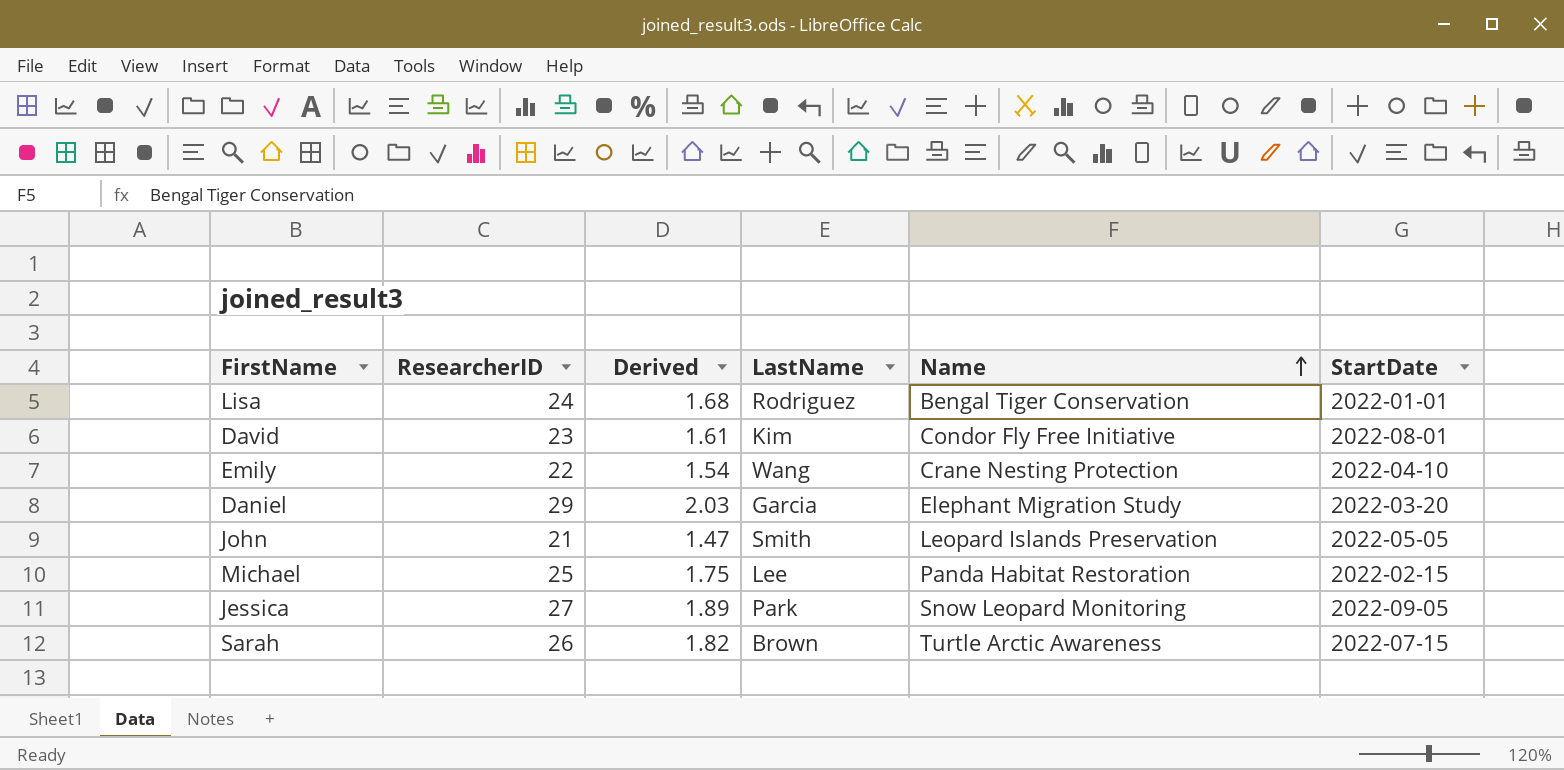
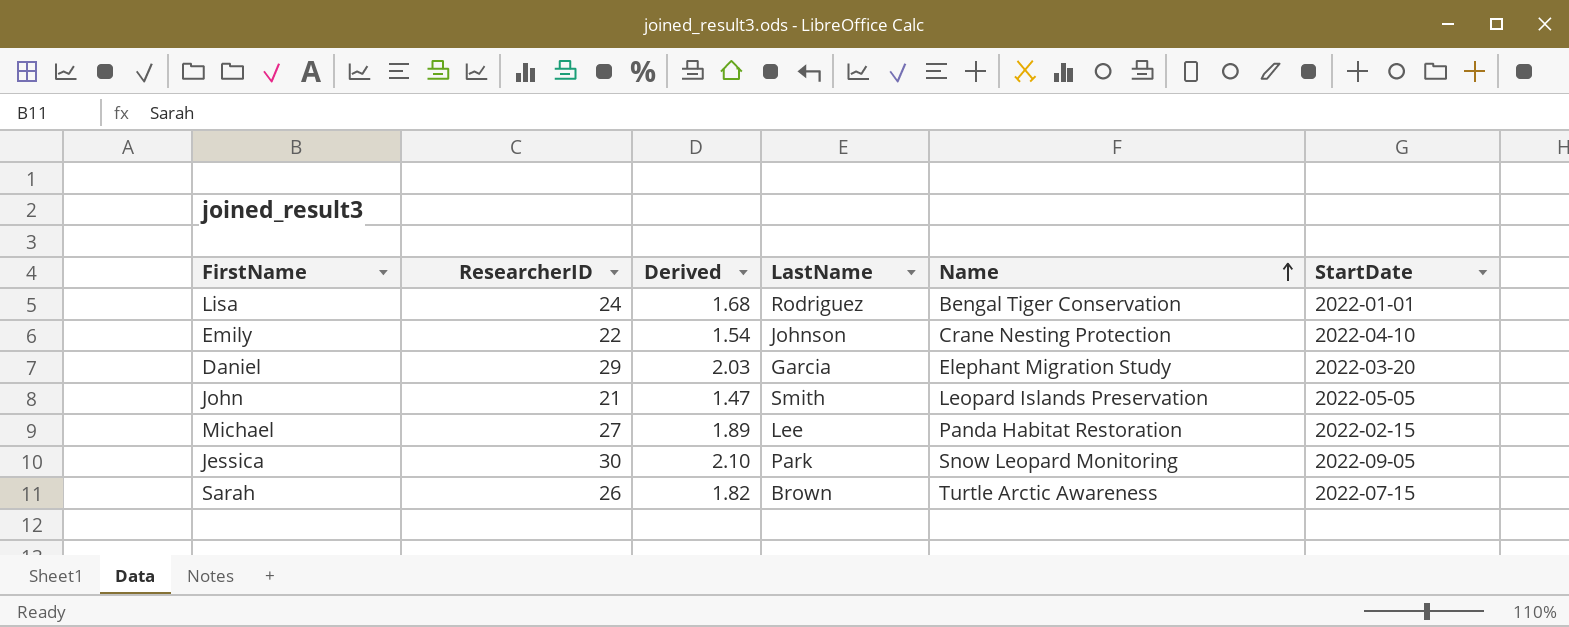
row David: 23 | 1.61 | Kim | Condor Fly Free Initiative | 2022-08-01 -> none
Emily | LastName: Wang -> Johnson
Michael | ResearcherID: 25 -> 27
Michael | Derived: 1.75 -> 1.89
Jessica | ResearcherID: 27 -> 30
Jessica | Derived: 1.89 -> 2.10

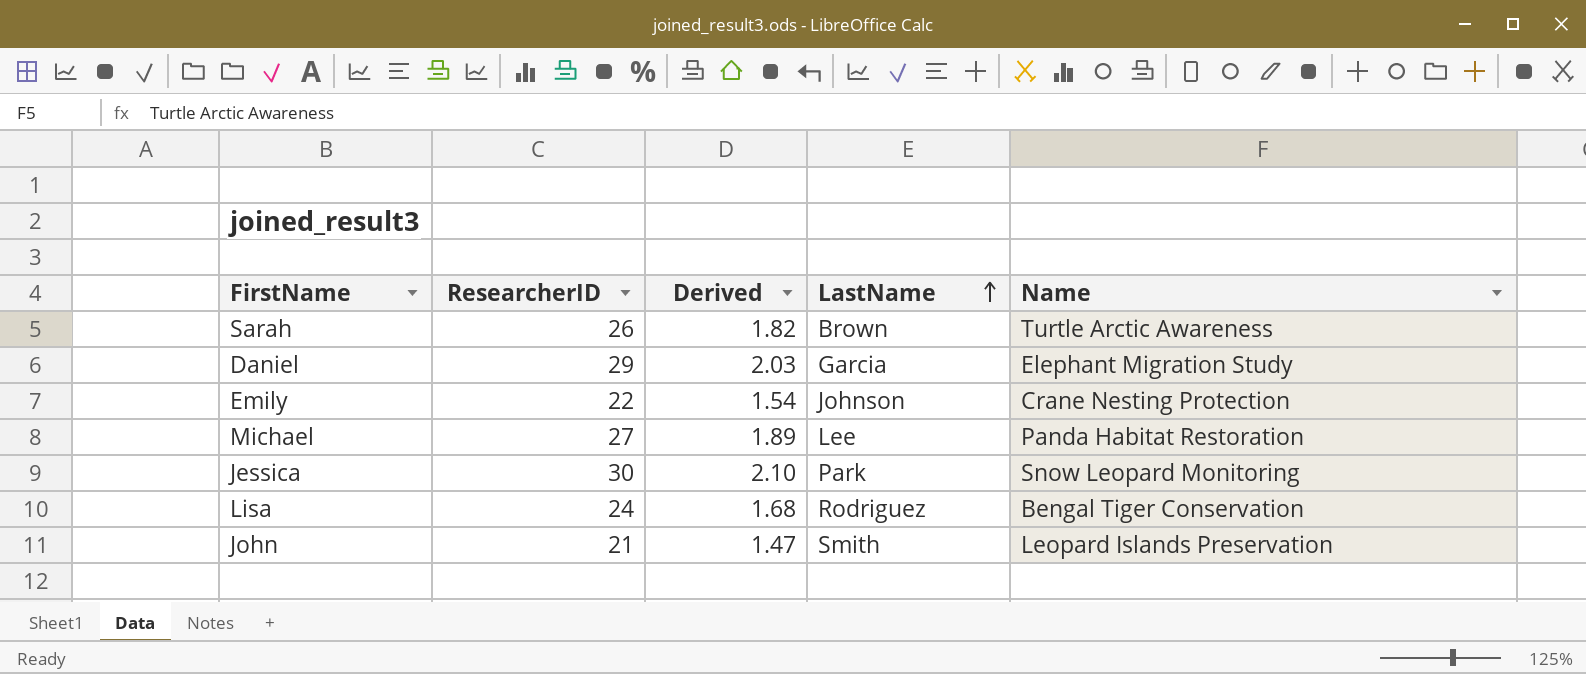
row order: Name ascending -> LastName ascending
column StartDate | position: 6 -> none

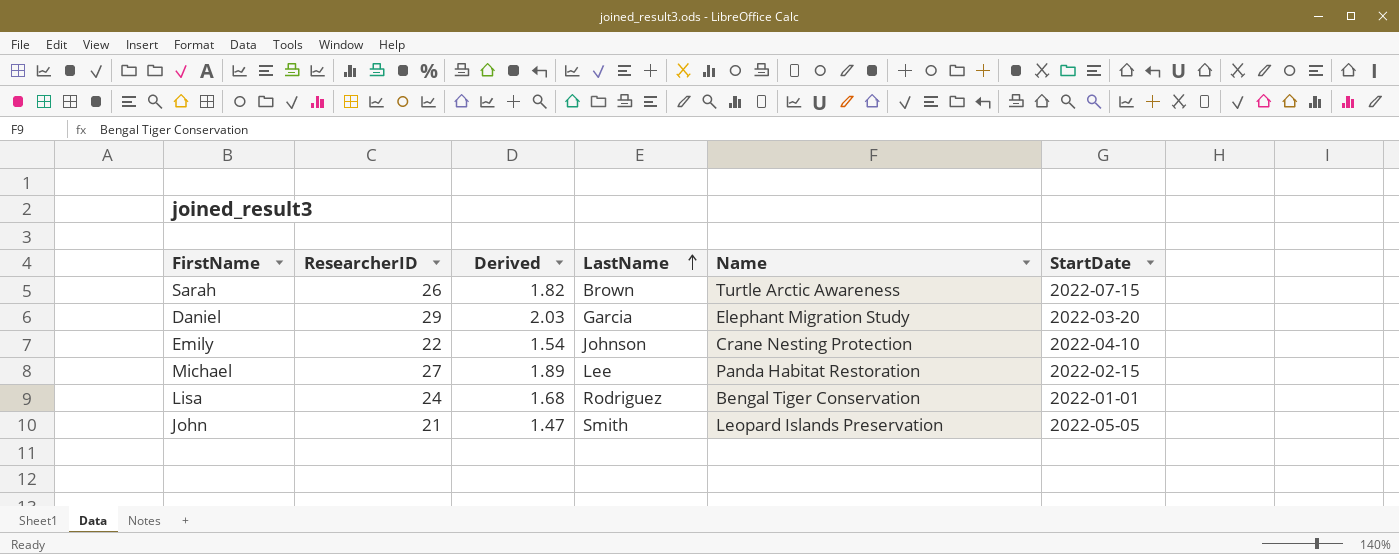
column StartDate | position: none -> 6
row Jessica: 30 | 2.10 | Park | Snow Leopard Monitoring -> none

